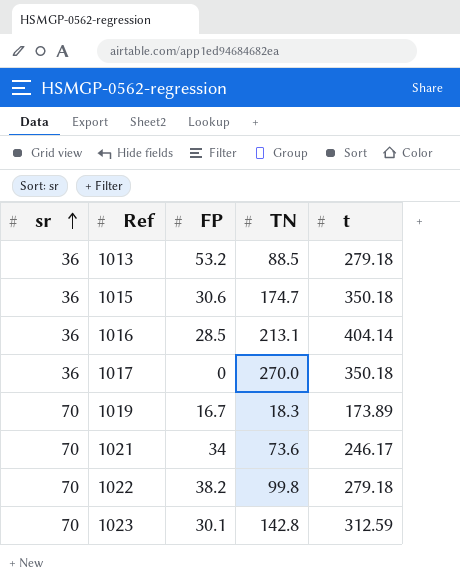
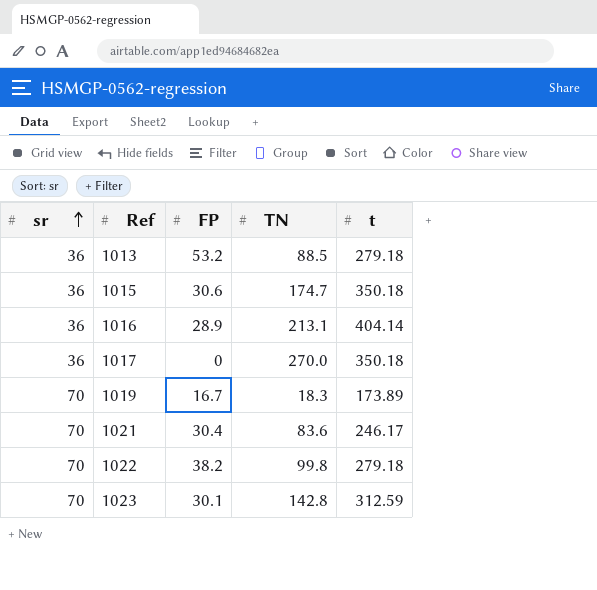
1016 | FP: 28.5 -> 28.9
1021 | FP: 34 -> 30.4
1021 | TN: 73.6 -> 83.6

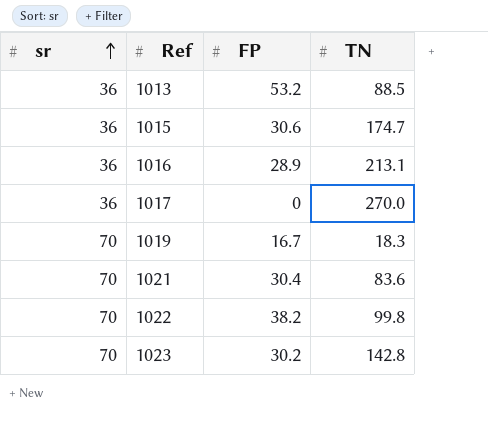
column t | position: 5 -> none
1023 | FP: 30.1 -> 30.2

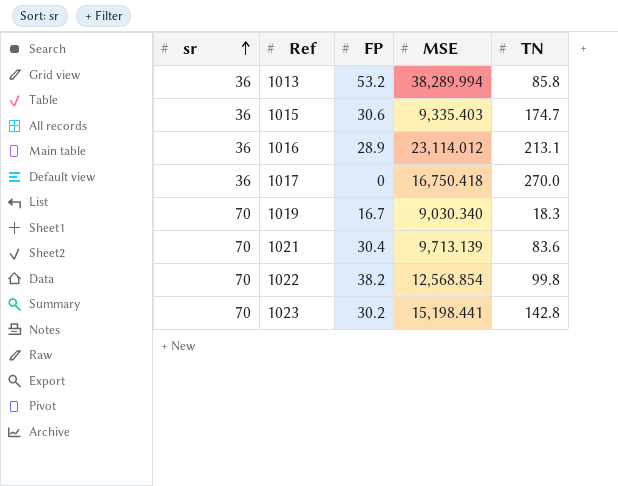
column MSE | position: none -> 4
1013 | TN: 88.5 -> 85.8

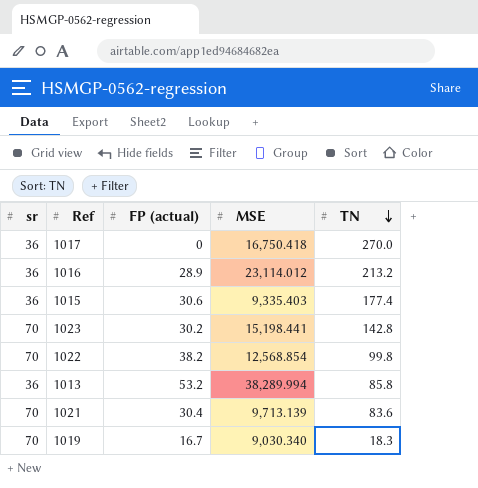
row order: sr ascending -> TN descending
column name: FP -> FP (actual)
1016 | TN: 213.1 -> 213.2
1015 | TN: 174.7 -> 177.4

